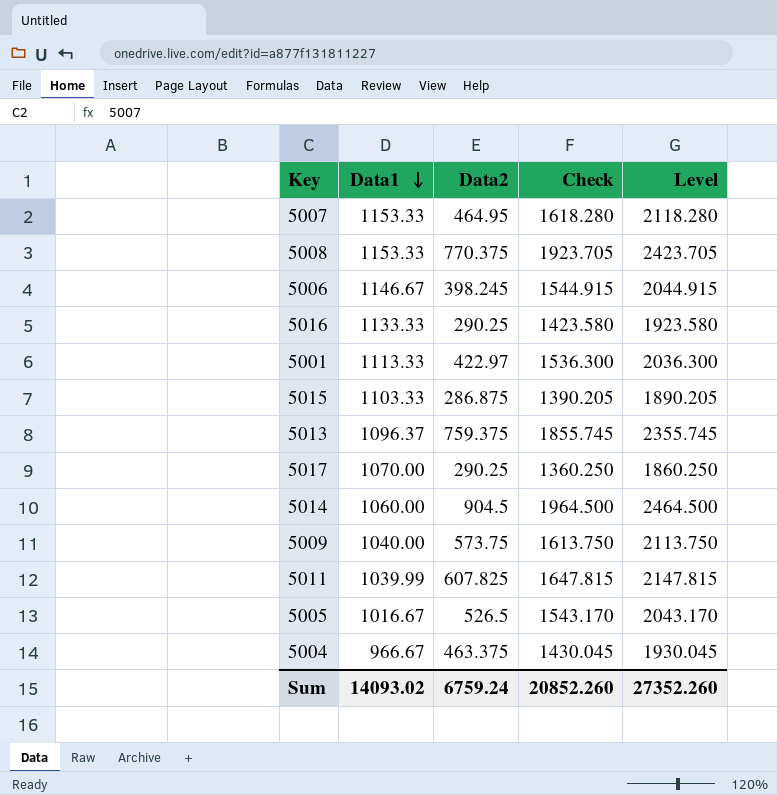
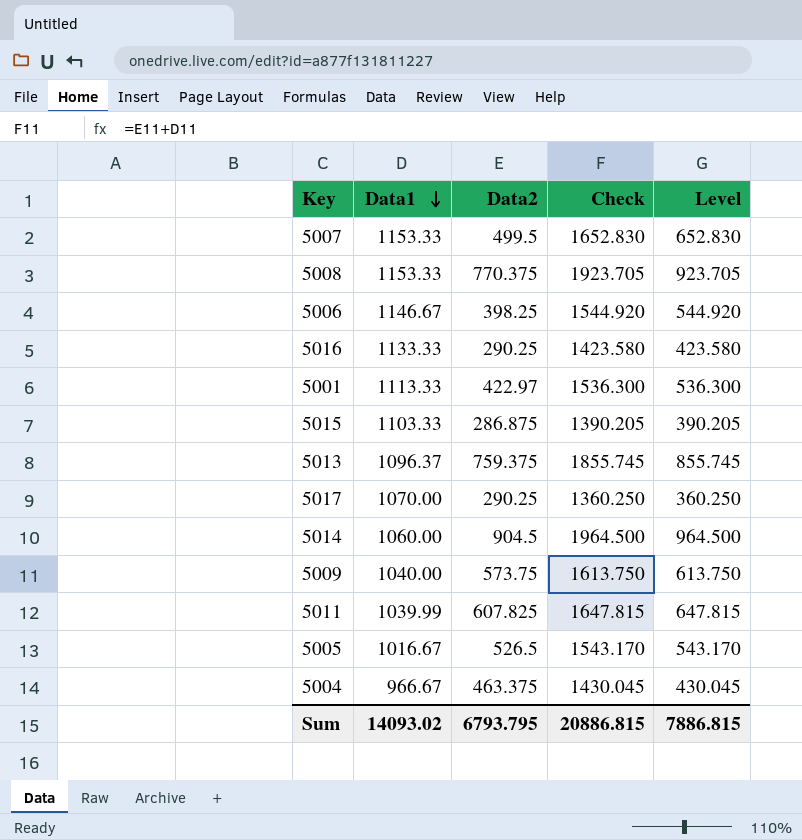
column Level | formula: [Check] + 500 -> [Check] - 1000
5007 | Data2: 464.95 -> 499.5
5007 | Check: 1618.280 -> 1652.830
5006 | Data2: 398.245 -> 398.25
5006 | Check: 1544.915 -> 1544.920
Sum | Data2: 6759.24 -> 6793.795
Sum | Check: 20852.260 -> 20886.815
Sum | Level: 27352.260 -> 7886.815

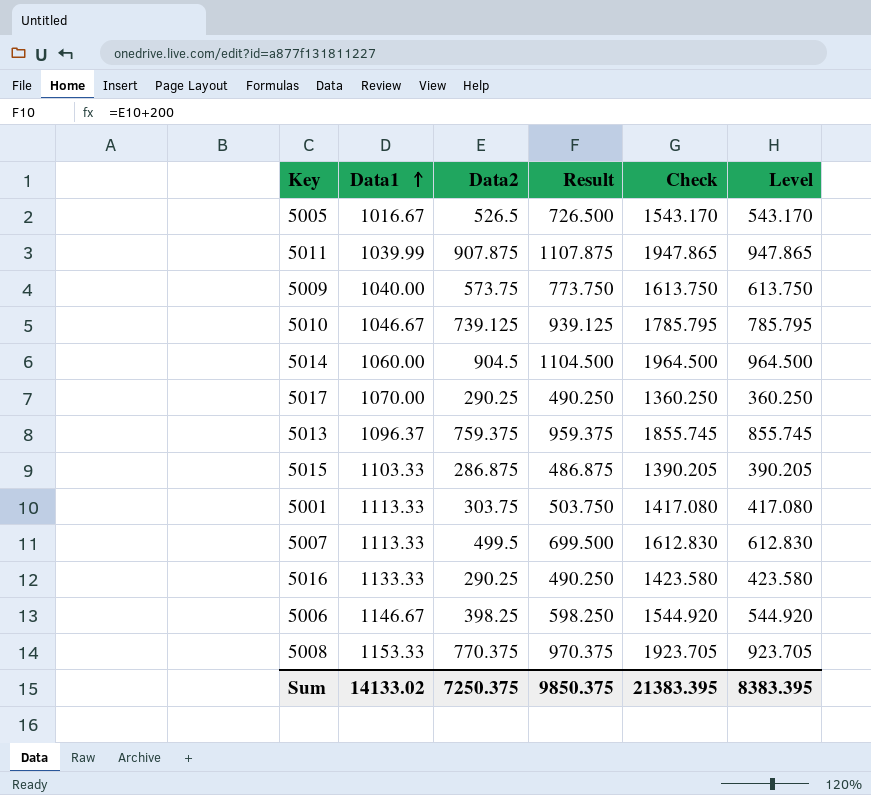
row order: Data1 descending -> Data1 ascending
column Result | formula: none -> [Data2] + 200
row 5004: 966.67 | 463.375 | 1430.045 | 430.045 -> none
5011 | Data2: 607.825 -> 907.875
5011 | Check: 1647.815 -> 1947.865
5011 | Level: 647.815 -> 947.865
row 5010: none -> 1046.67 | 739.125 | 939.125 | 1785.795 | 785.795
5001 | Data2: 422.97 -> 303.75
5001 | Check: 1536.300 -> 1417.080
5001 | Level: 536.300 -> 417.080
5007 | Data1: 1153.33 -> 1113.33
5007 | Check: 1652.830 -> 1612.830
5007 | Level: 652.830 -> 612.830
Sum | Data1: 14093.02 -> 14133.02
Sum | Data2: 6793.795 -> 7250.375
Sum | Check: 20886.815 -> 21383.395
Sum | Level: 7886.815 -> 8383.395

